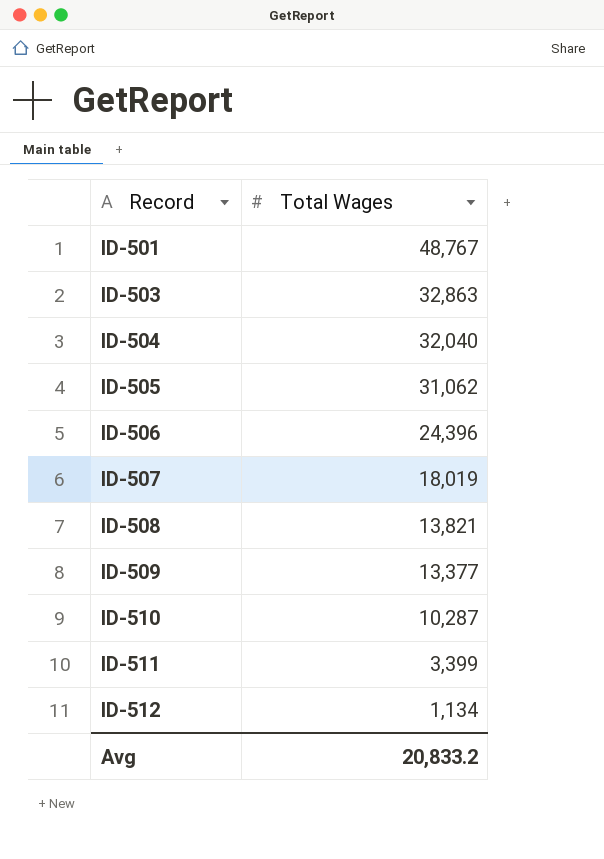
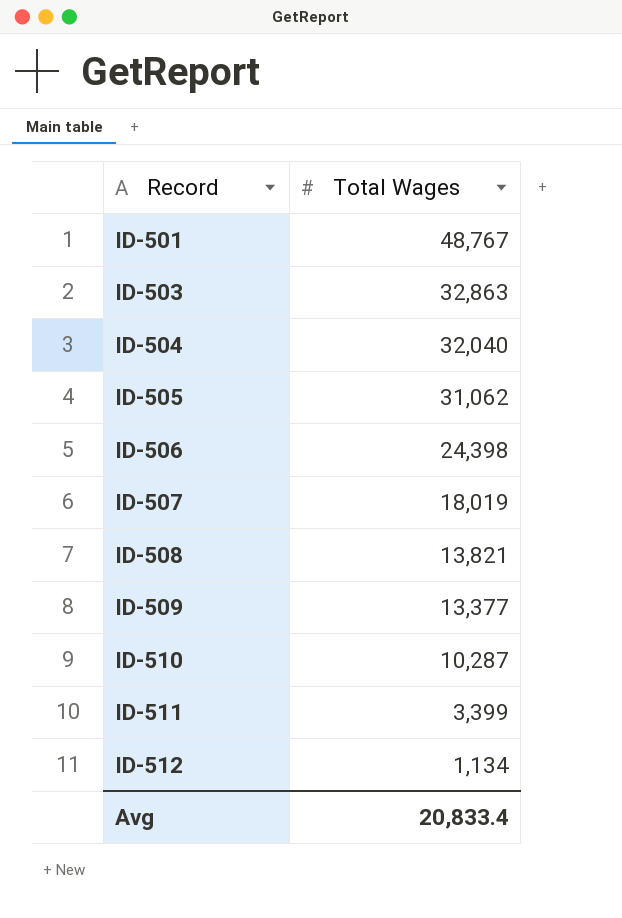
ID-506 | Total Wages: 24,396 -> 24,398
Avg | Total Wages: 20,833.2 -> 20,833.4

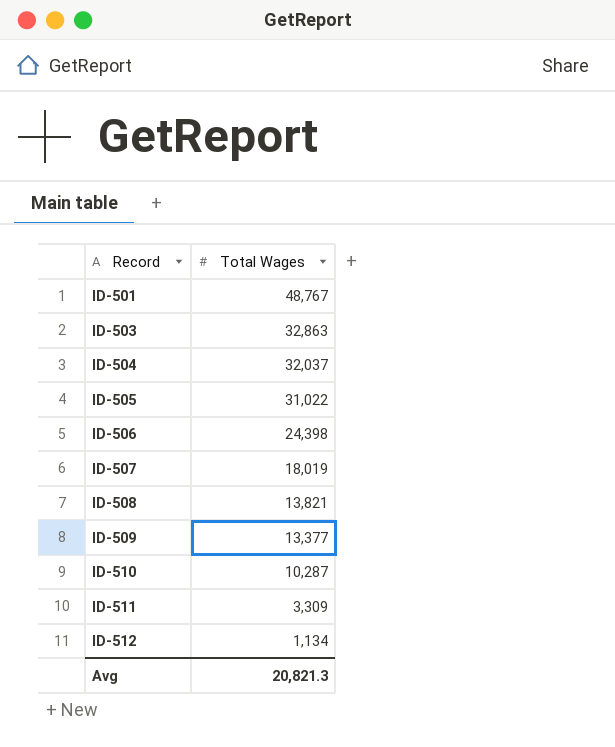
ID-504 | Total Wages: 32,040 -> 32,037
ID-505 | Total Wages: 31,062 -> 31,022
ID-511 | Total Wages: 3,399 -> 3,309
Avg | Total Wages: 20,833.4 -> 20,821.3

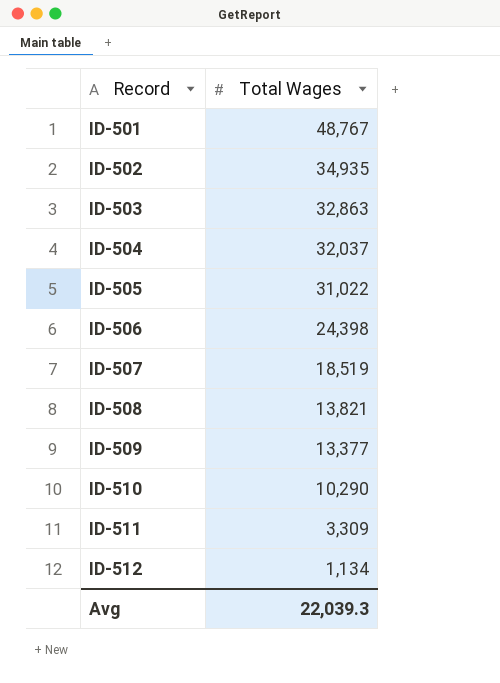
row ID-502: none -> 34,935
ID-507 | Total Wages: 18,019 -> 18,519
ID-510 | Total Wages: 10,287 -> 10,290
Avg | Total Wages: 20,821.3 -> 22,039.3

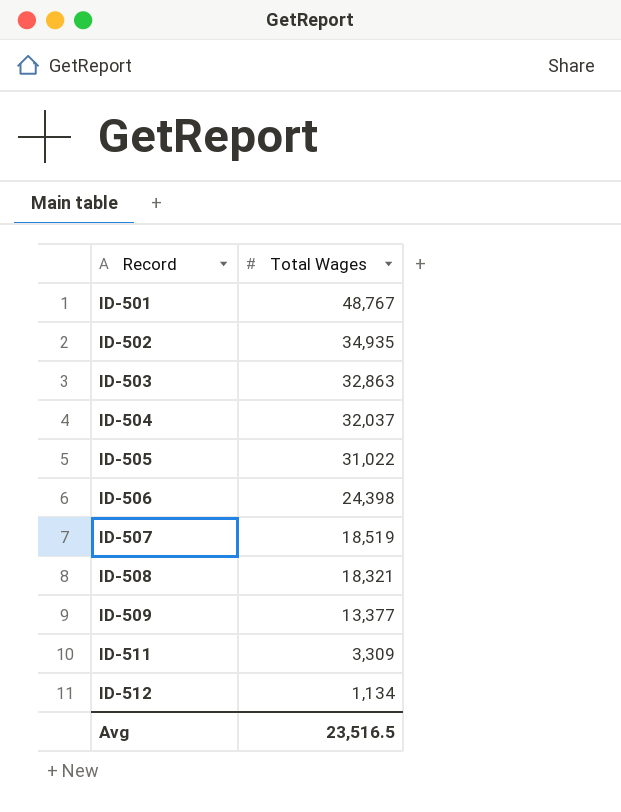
row ID-510: 10,290 -> none
ID-508 | Total Wages: 13,821 -> 18,321
Avg | Total Wages: 22,039.3 -> 23,516.5

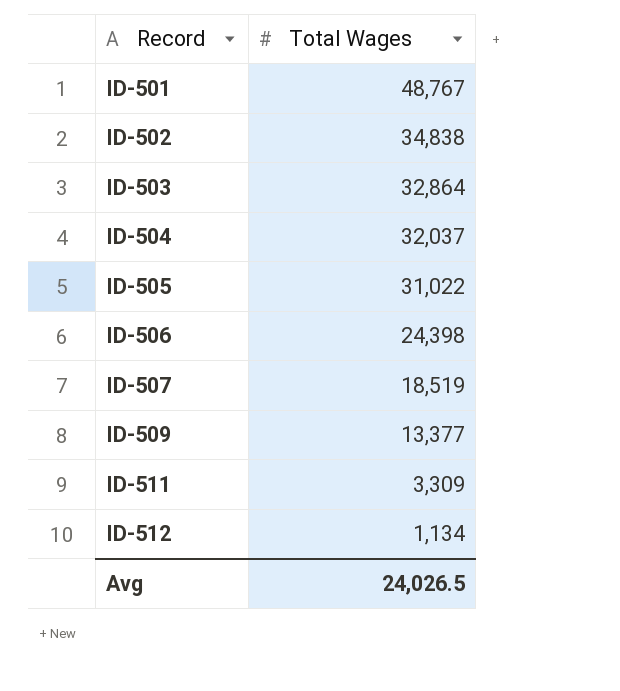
row ID-508: 18,321 -> none
ID-502 | Total Wages: 34,935 -> 34,838
ID-503 | Total Wages: 32,863 -> 32,864
Avg | Total Wages: 23,516.5 -> 24,026.5

